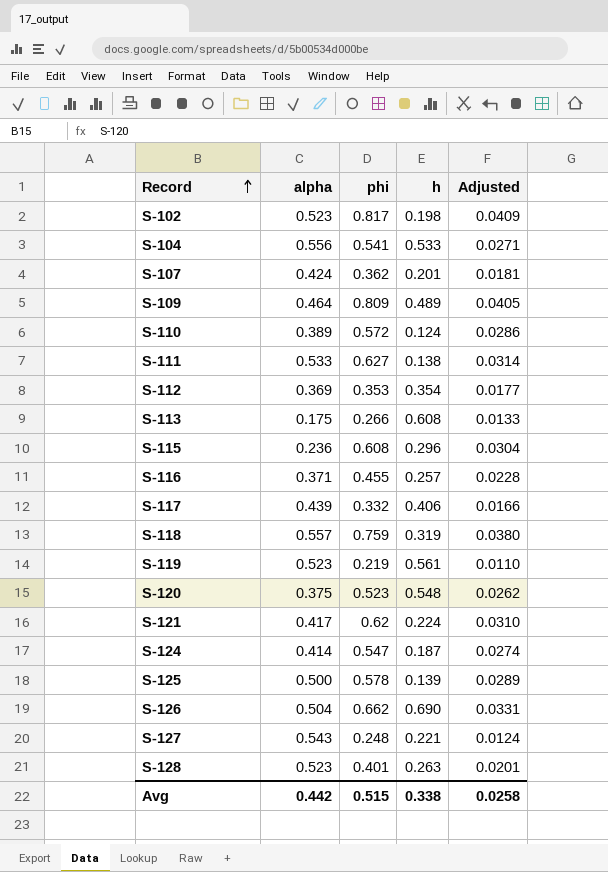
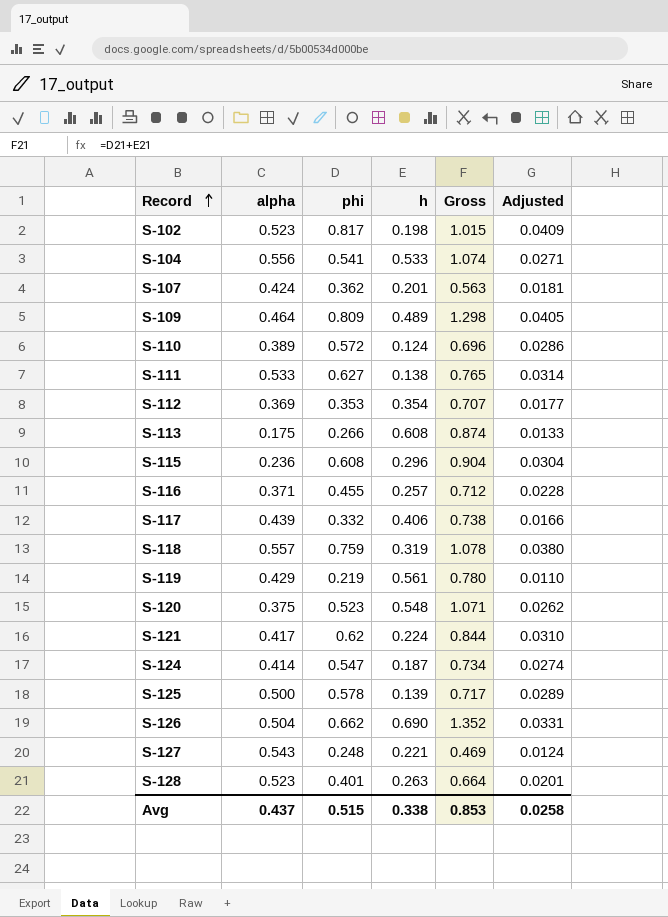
column Gross | formula: none -> [phi] + [h]
S-119 | alpha: 0.523 -> 0.429
Avg | alpha: 0.442 -> 0.437

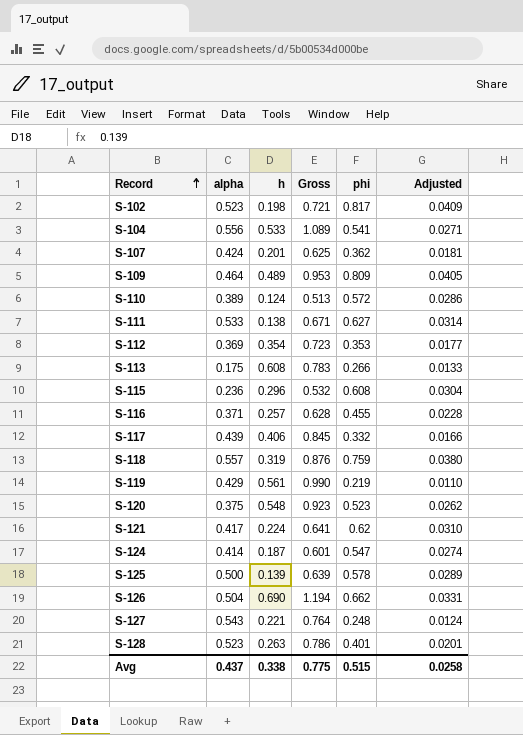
column Gross | formula: [phi] + [h] -> [alpha] + [h]
column phi | position: 3 -> 5
Avg | Gross: 0.853 -> 0.775

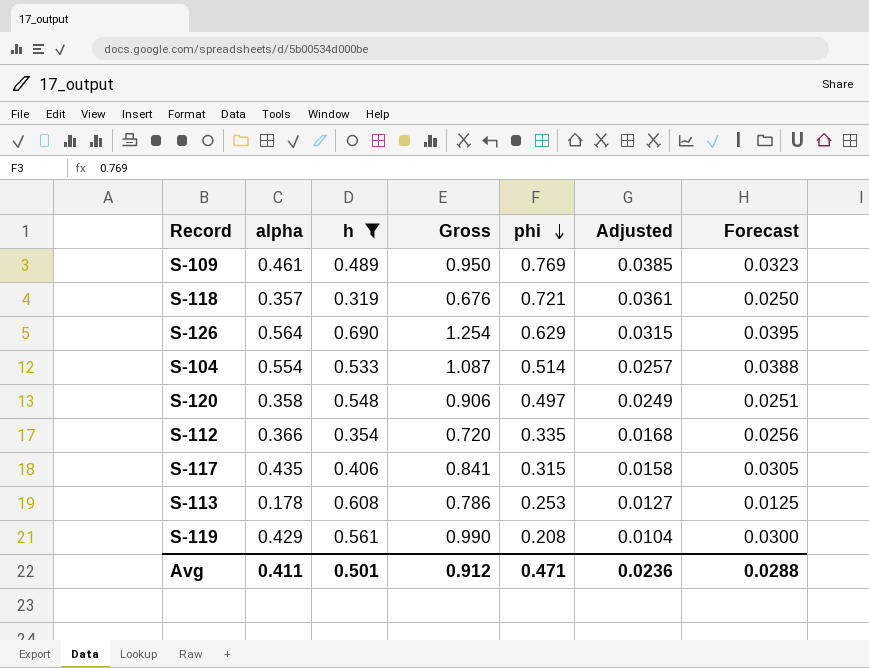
filter: none -> h >= 0.319
row order: Record ascending -> phi descending
column Forecast | formula: none -> [alpha] * 0.07
S-109 | alpha: 0.464 -> 0.461
S-109 | Gross: 0.953 -> 0.950
S-109 | phi: 0.809 -> 0.769
S-109 | Adjusted: 0.0405 -> 0.0385
S-118 | alpha: 0.557 -> 0.357
S-118 | Gross: 0.876 -> 0.676
S-118 | phi: 0.759 -> 0.721
S-118 | Adjusted: 0.0380 -> 0.0361
S-126 | alpha: 0.504 -> 0.564
S-126 | Gross: 1.194 -> 1.254
S-126 | phi: 0.662 -> 0.629
S-126 | Adjusted: 0.0331 -> 0.0315
S-104 | alpha: 0.556 -> 0.554
S-104 | Gross: 1.089 -> 1.087
S-104 | phi: 0.541 -> 0.514
S-104 | Adjusted: 0.0271 -> 0.0257
S-120 | alpha: 0.375 -> 0.358
S-120 | Gross: 0.923 -> 0.906
S-120 | phi: 0.523 -> 0.497
S-120 | Adjusted: 0.0262 -> 0.0249
S-112 | alpha: 0.369 -> 0.366
S-112 | Gross: 0.723 -> 0.720
S-112 | phi: 0.353 -> 0.335
S-112 | Adjusted: 0.0177 -> 0.0168
S-117 | alpha: 0.439 -> 0.435
S-117 | Gross: 0.845 -> 0.841
S-117 | phi: 0.332 -> 0.315
S-117 | Adjusted: 0.0166 -> 0.0158
S-113 | alpha: 0.175 -> 0.178
S-113 | Gross: 0.783 -> 0.786
S-113 | phi: 0.266 -> 0.253
S-113 | Adjusted: 0.0133 -> 0.0127
S-119 | phi: 0.219 -> 0.208
S-119 | Adjusted: 0.0110 -> 0.0104
Avg | alpha: 0.437 -> 0.411
Avg | h: 0.338 -> 0.501
Avg | Gross: 0.775 -> 0.912
Avg | phi: 0.515 -> 0.471
Avg | Adjusted: 0.0258 -> 0.0236

